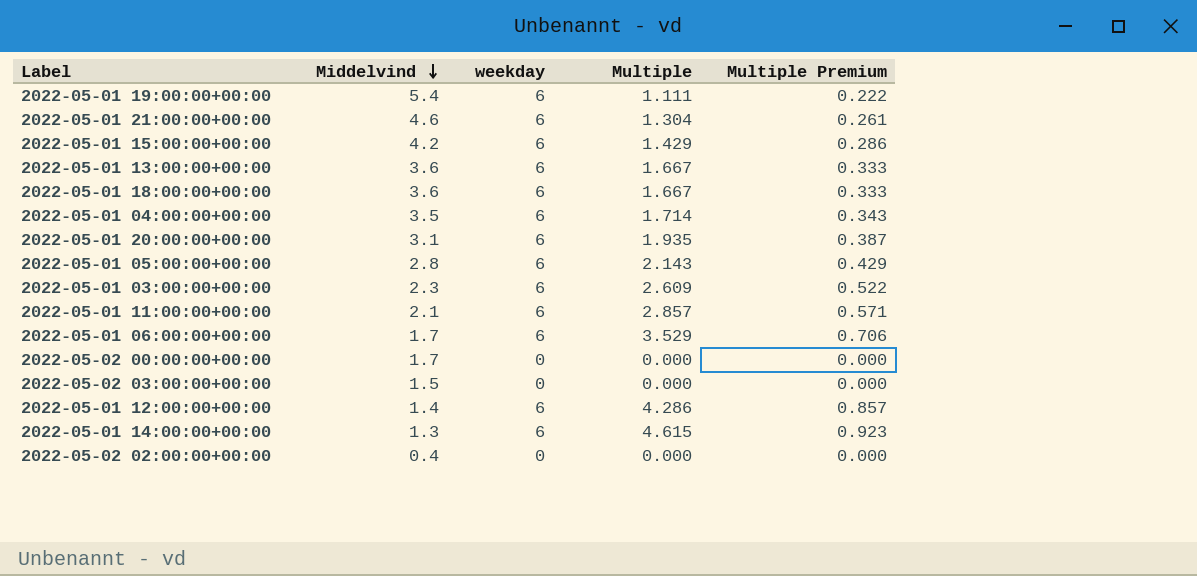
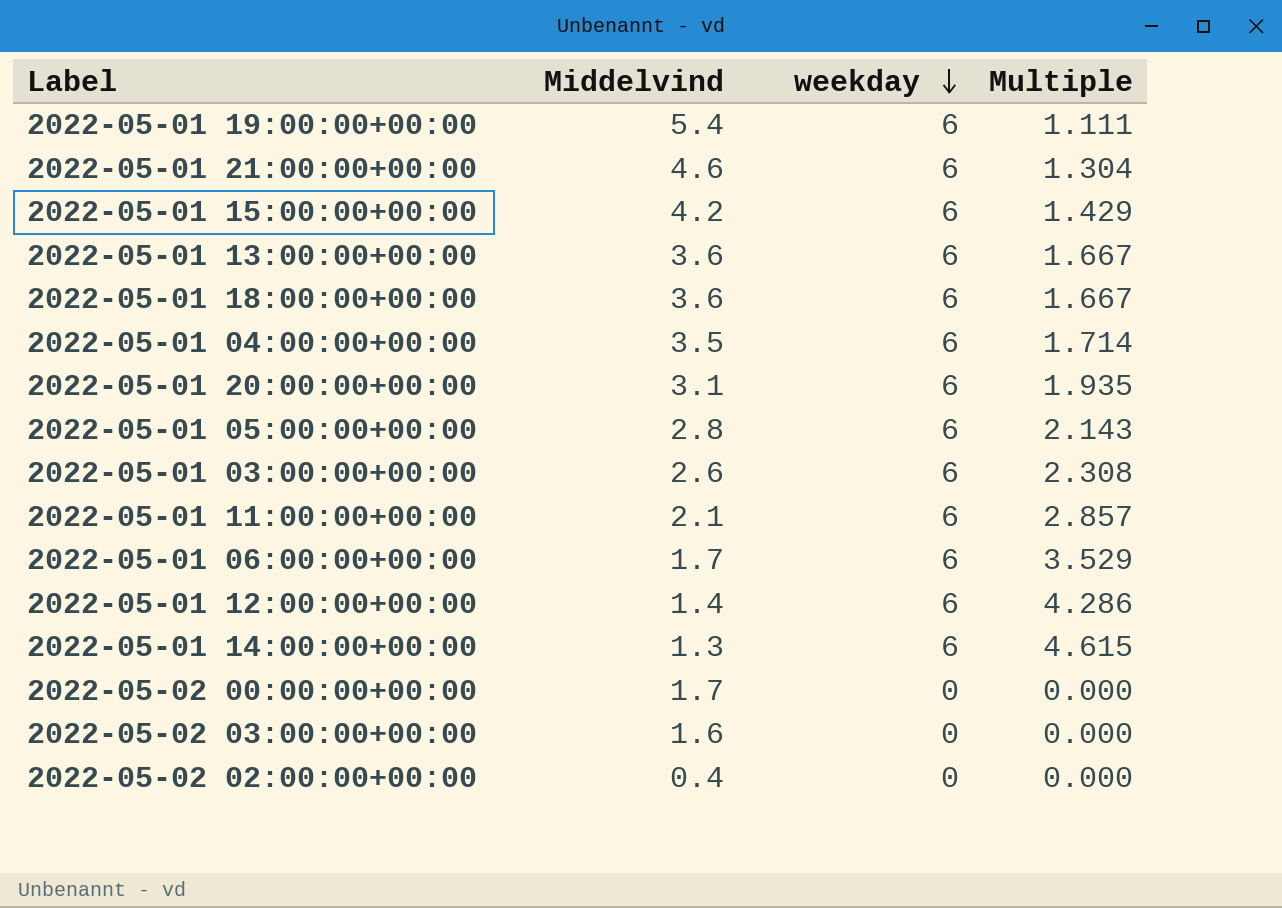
row order: Middelvind descending -> weekday descending
column Multiple Premium | formula: [Multiple] * 0.2 -> none
2022-05-01 03:00:00+00:00 | Middelvind: 2.3 -> 2.6
2022-05-01 03:00:00+00:00 | Multiple: 2.609 -> 2.308
2022-05-02 03:00:00+00:00 | Middelvind: 1.5 -> 1.6

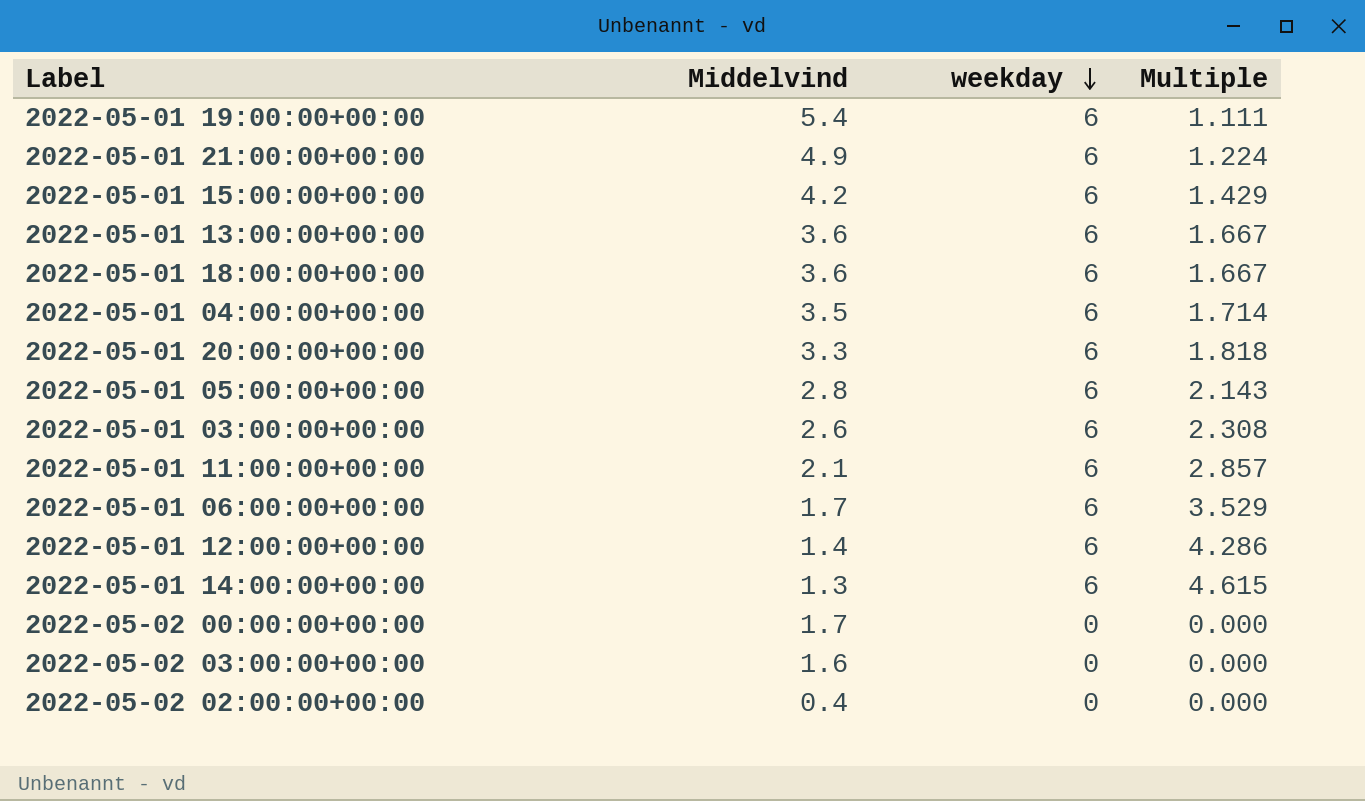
2022-05-01 21:00:00+00:00 | Middelvind: 4.6 -> 4.9
2022-05-01 21:00:00+00:00 | Multiple: 1.304 -> 1.224
2022-05-01 20:00:00+00:00 | Middelvind: 3.1 -> 3.3
2022-05-01 20:00:00+00:00 | Multiple: 1.935 -> 1.818

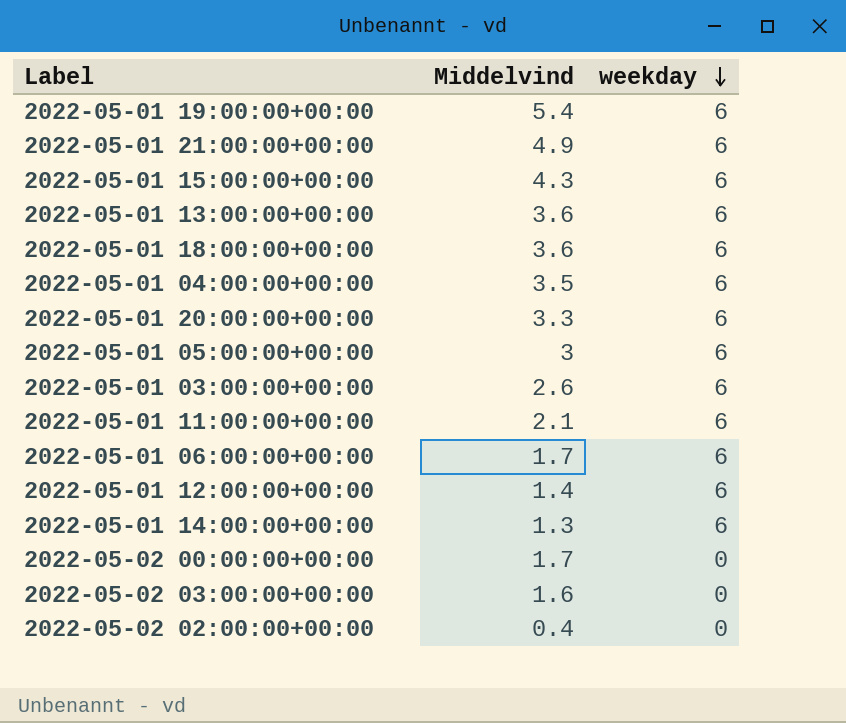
column Multiple | formula: [weekday] / [Middelvind] -> none
2022-05-01 15:00:00+00:00 | Middelvind: 4.2 -> 4.3
2022-05-01 05:00:00+00:00 | Middelvind: 2.8 -> 3

